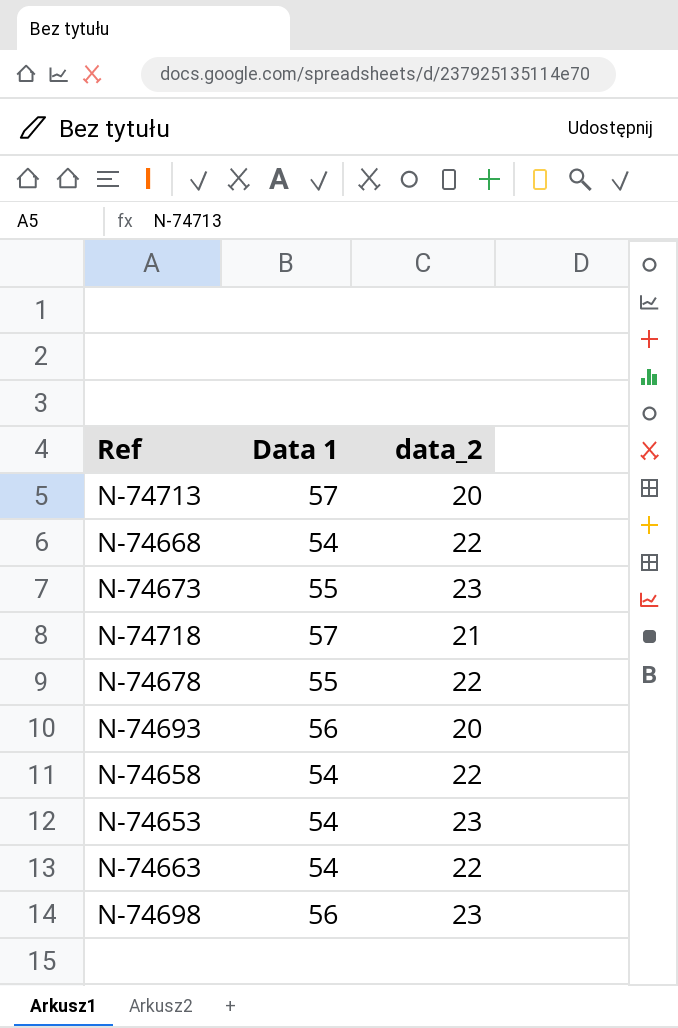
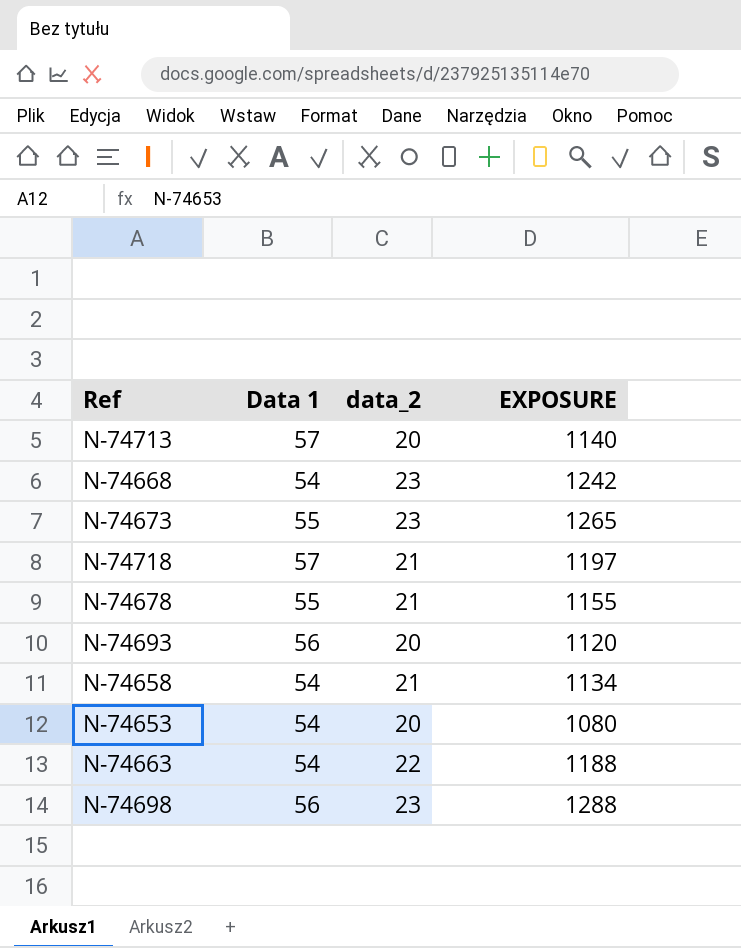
column EXPOSURE | formula: none -> [Data 1] * [data_2]
N-74668 | data_2: 22 -> 23
N-74678 | data_2: 22 -> 21
N-74658 | data_2: 22 -> 21
N-74653 | data_2: 23 -> 20

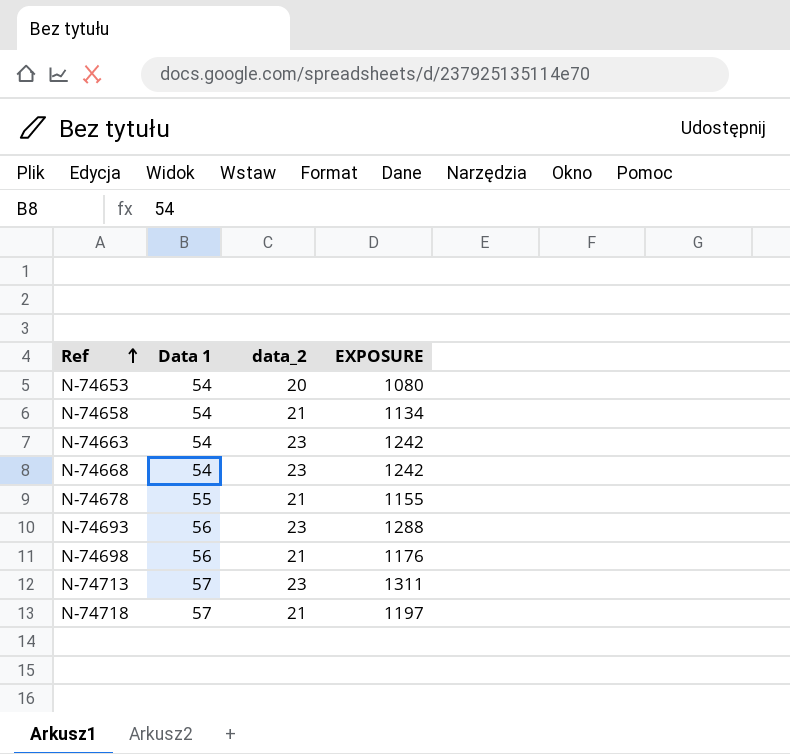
row order: none -> Ref ascending
row N-74673: 55 | 23 | 1265 -> none
N-74663 | data_2: 22 -> 23
N-74663 | EXPOSURE: 1188 -> 1242
N-74693 | data_2: 20 -> 23
N-74693 | EXPOSURE: 1120 -> 1288
N-74698 | data_2: 23 -> 21
N-74698 | EXPOSURE: 1288 -> 1176
N-74713 | data_2: 20 -> 23
N-74713 | EXPOSURE: 1140 -> 1311

